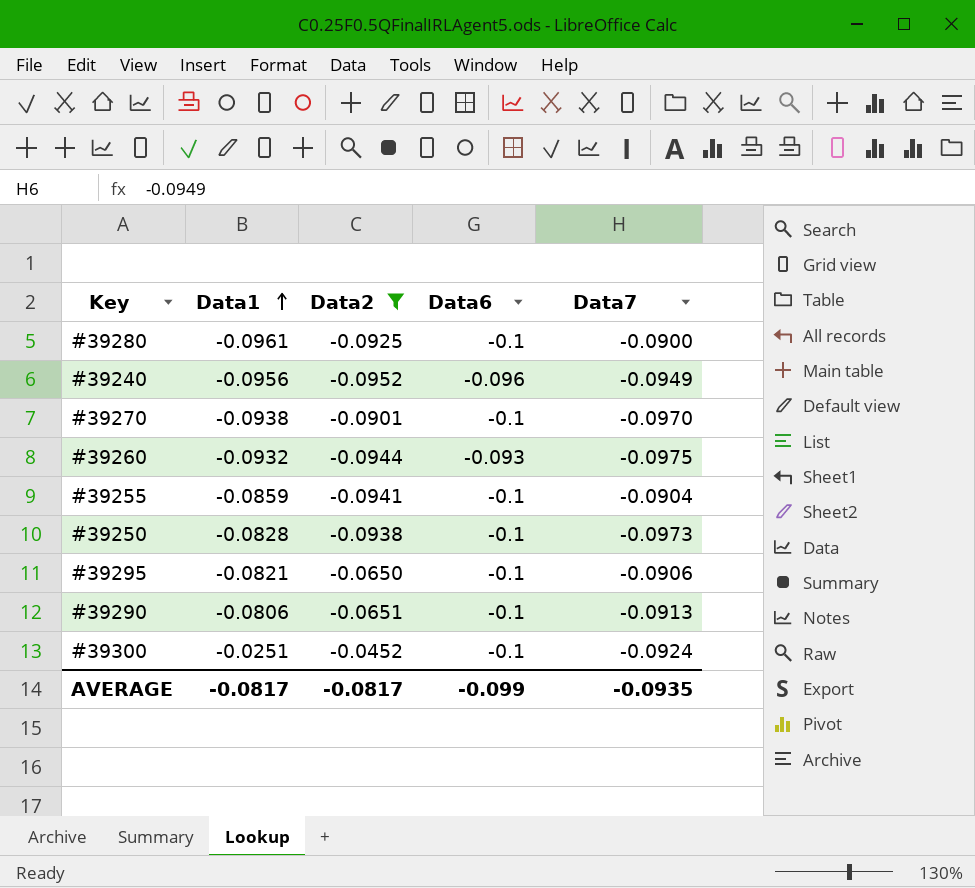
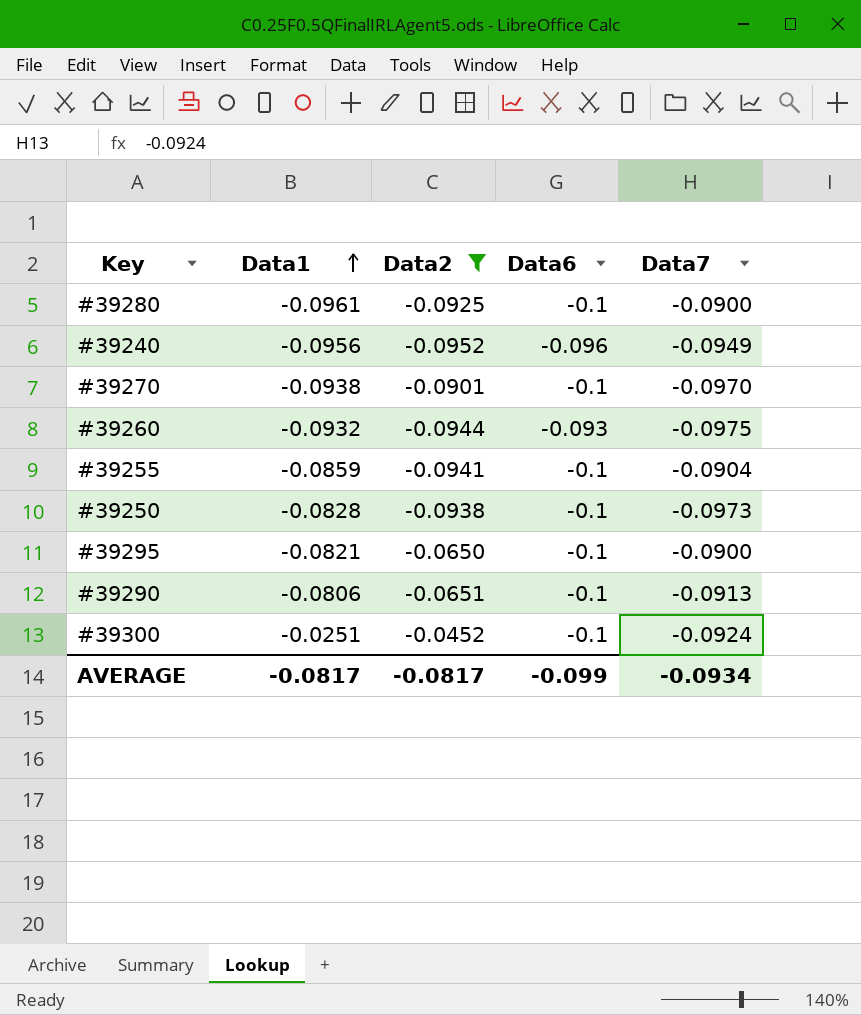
#39295 | Data7: -0.0906 -> -0.0900
AVERAGE | Data7: -0.0935 -> -0.0934

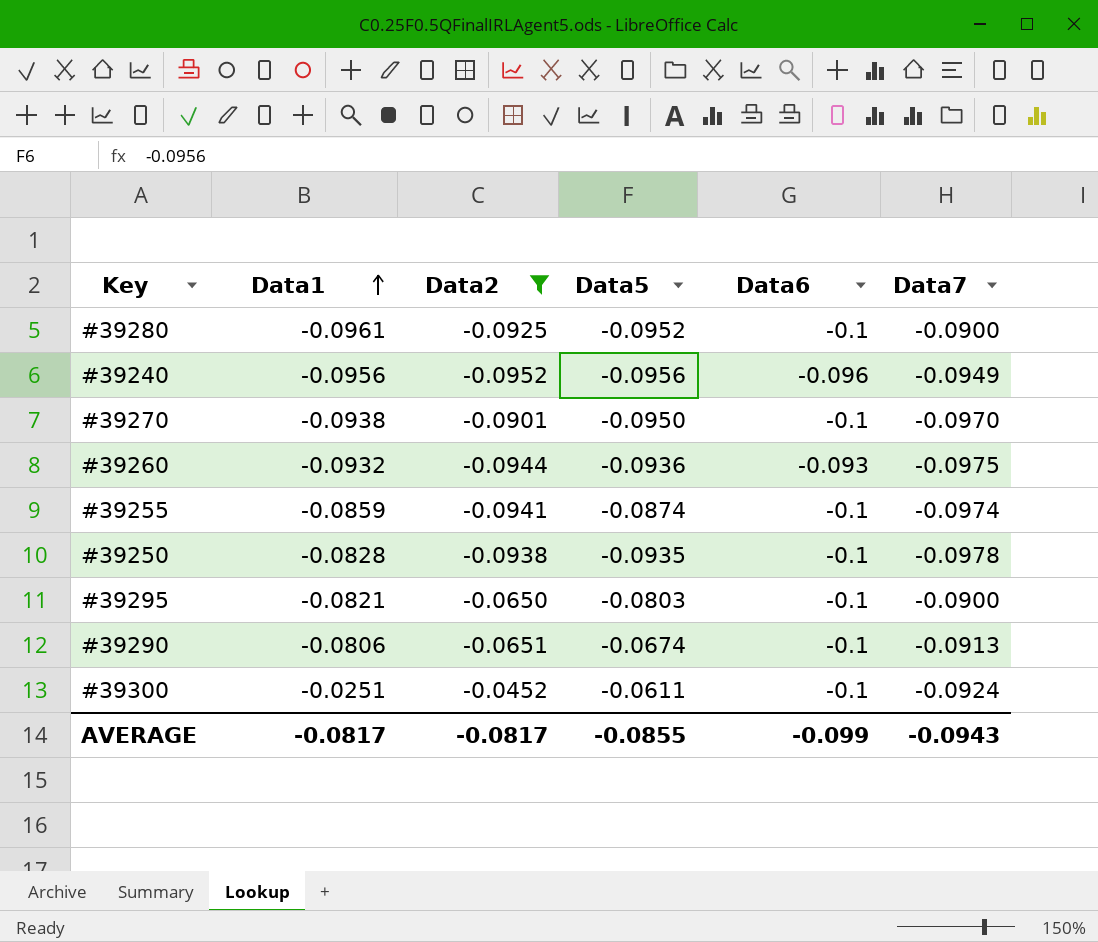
column Data5 | position: none -> 4
#39255 | Data7: -0.0904 -> -0.0974
#39250 | Data7: -0.0973 -> -0.0978
AVERAGE | Data7: -0.0934 -> -0.0943

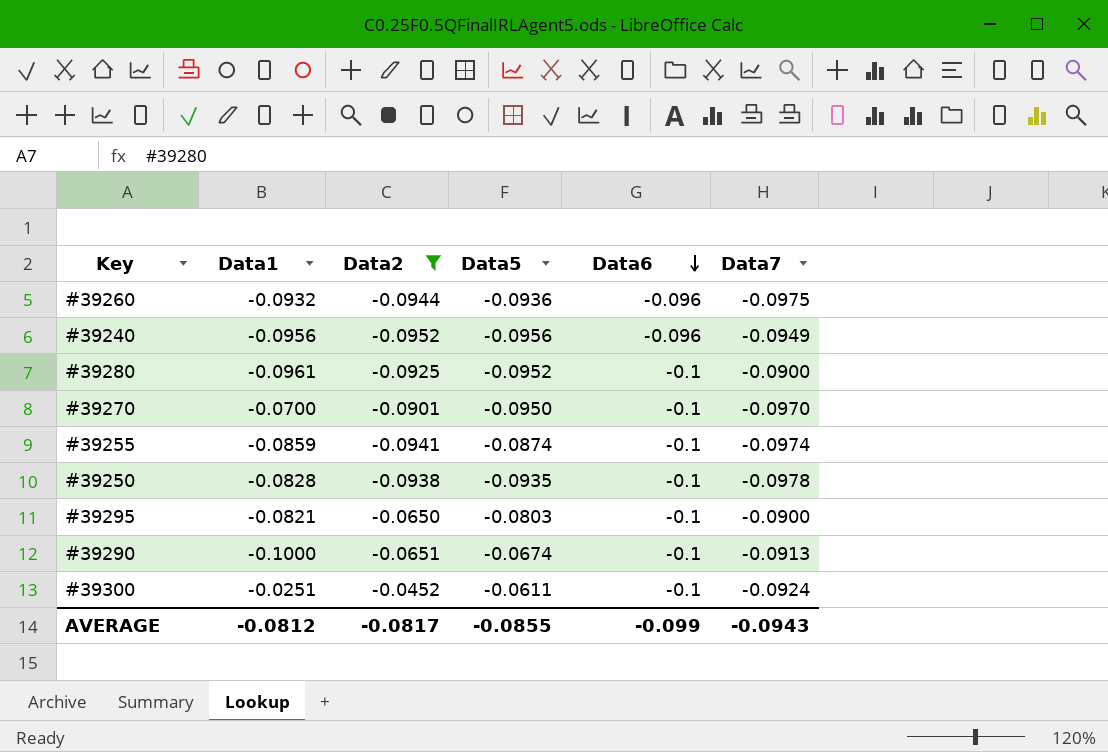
row order: Data1 ascending -> Data6 descending
#39260 | Data6: -0.093 -> -0.096
#39270 | Data1: -0.0938 -> -0.0700
#39290 | Data1: -0.0806 -> -0.1000
AVERAGE | Data1: -0.0817 -> -0.0812

